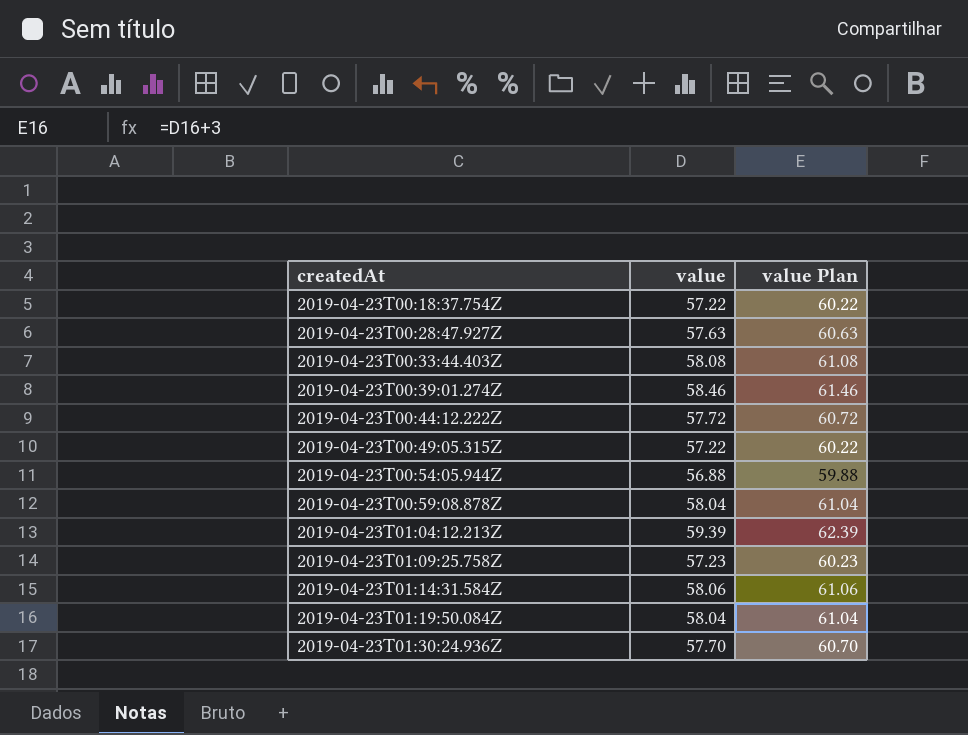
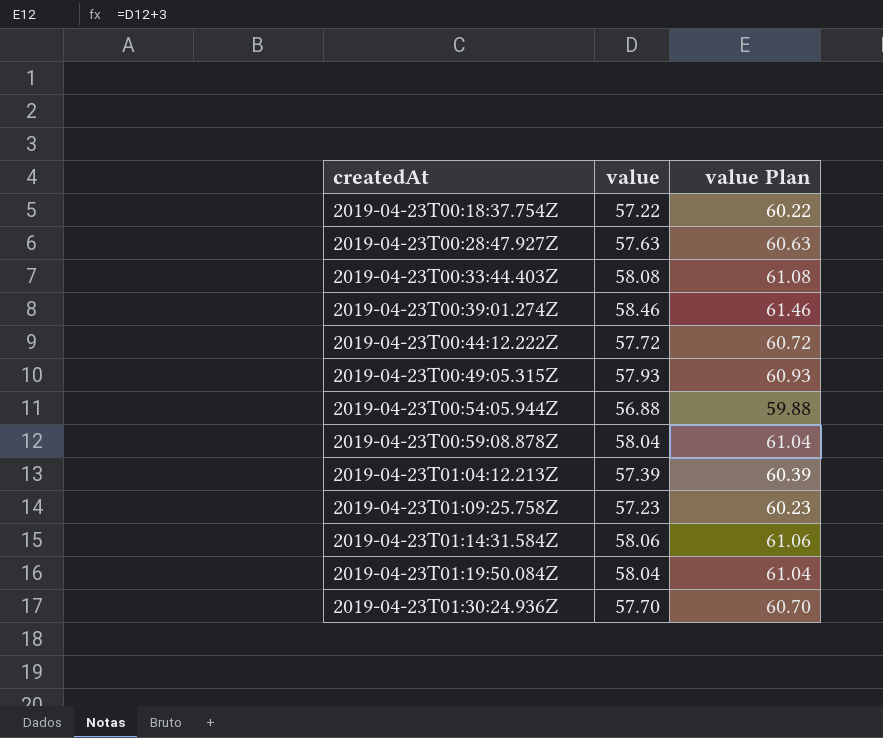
2019-04-23T00:49:05.315Z | value: 57.22 -> 57.93
2019-04-23T00:49:05.315Z | value Plan: 60.22 -> 60.93
2019-04-23T01:04:12.213Z | value: 59.39 -> 57.39
2019-04-23T01:04:12.213Z | value Plan: 62.39 -> 60.39

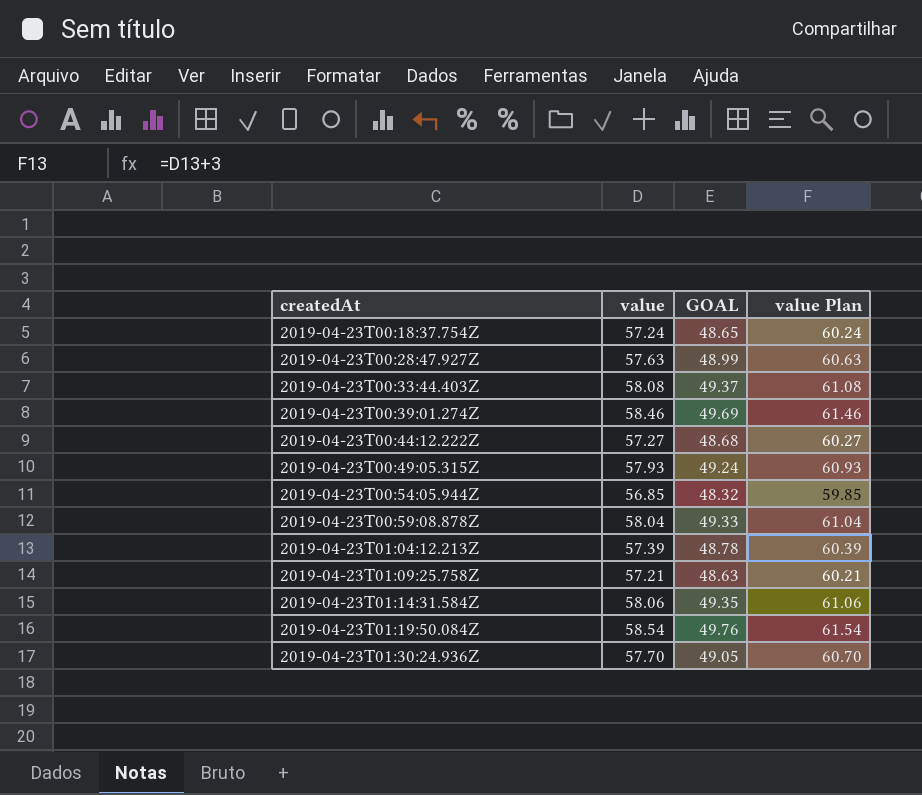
column GOAL | formula: none -> [value] * 0.85
2019-04-23T00:18:37.754Z | value: 57.22 -> 57.24
2019-04-23T00:18:37.754Z | value Plan: 60.22 -> 60.24
2019-04-23T00:44:12.222Z | value: 57.72 -> 57.27
2019-04-23T00:44:12.222Z | value Plan: 60.72 -> 60.27
2019-04-23T00:54:05.944Z | value: 56.88 -> 56.85
2019-04-23T00:54:05.944Z | value Plan: 59.88 -> 59.85
2019-04-23T01:09:25.758Z | value: 57.23 -> 57.21
2019-04-23T01:09:25.758Z | value Plan: 60.23 -> 60.21
2019-04-23T01:19:50.084Z | value: 58.04 -> 58.54
2019-04-23T01:19:50.084Z | value Plan: 61.04 -> 61.54

